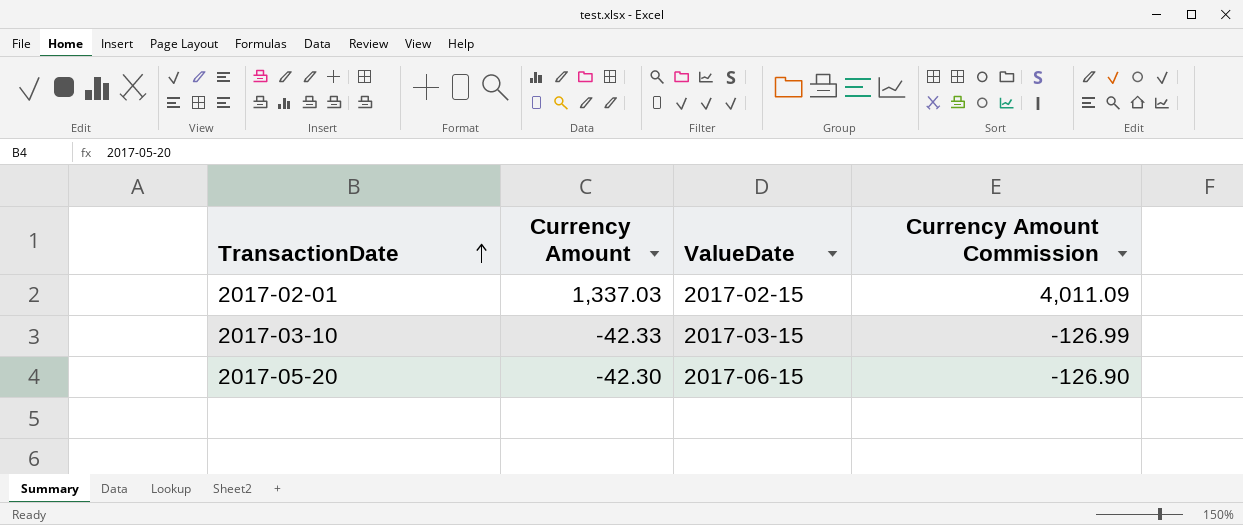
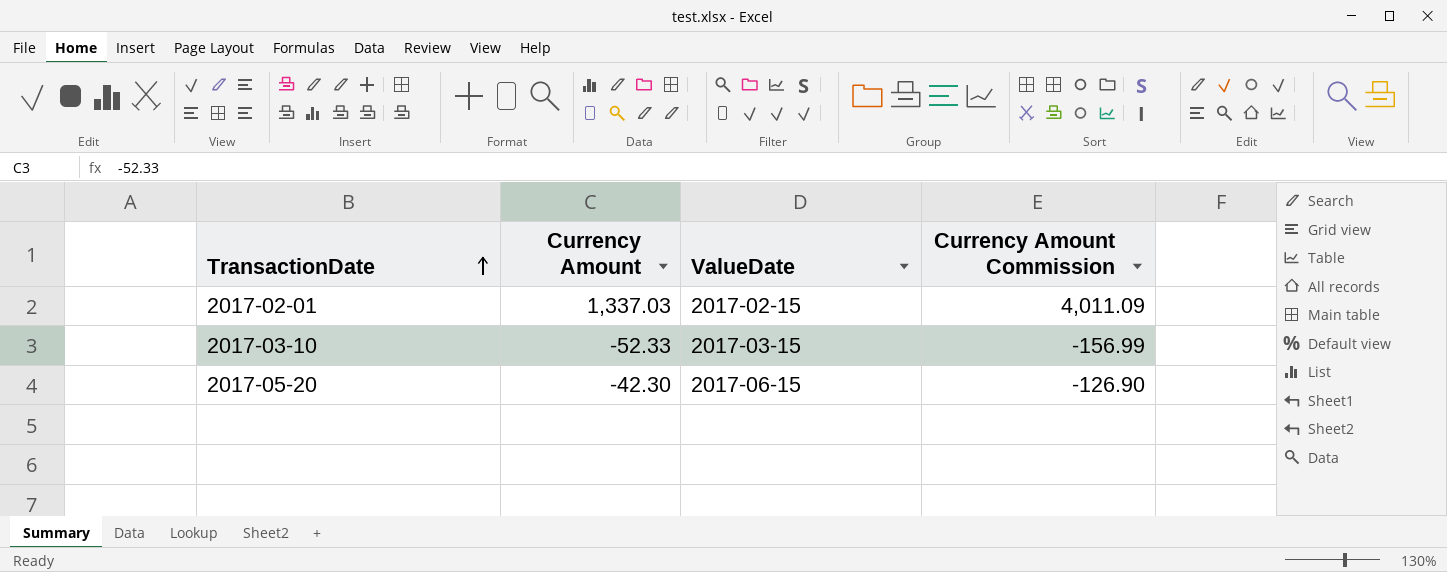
2017-03-10 | Currency Amount: -42.33 -> -52.33
2017-03-10 | Currency Amount Commission: -126.99 -> -156.99

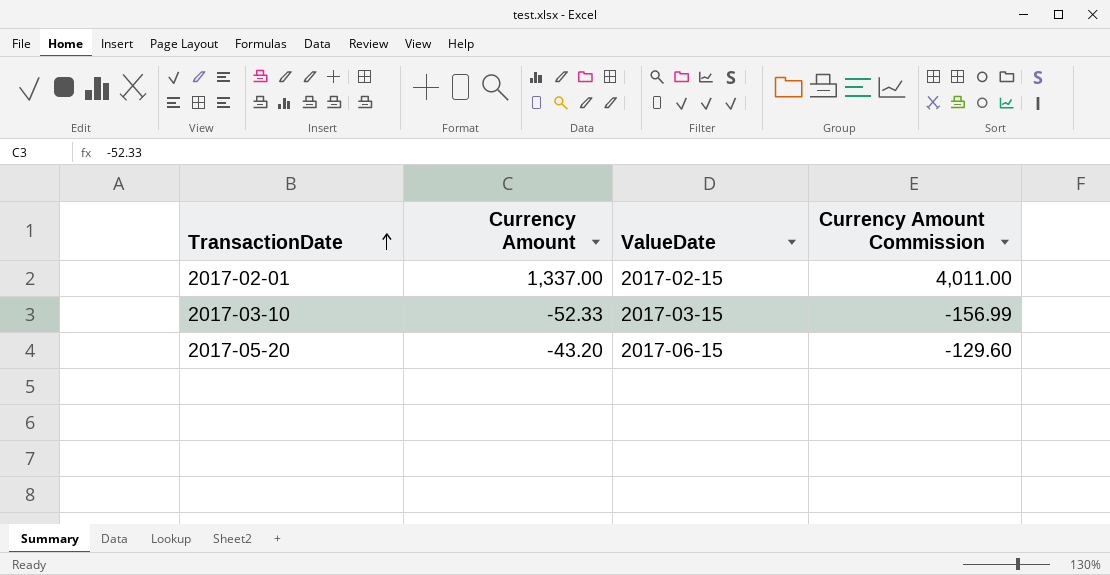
2017-02-01 | Currency Amount: 1,337.03 -> 1,337.00
2017-02-01 | Currency Amount Commission: 4,011.09 -> 4,011.00
2017-05-20 | Currency Amount: -42.30 -> -43.20
2017-05-20 | Currency Amount Commission: -126.90 -> -129.60

